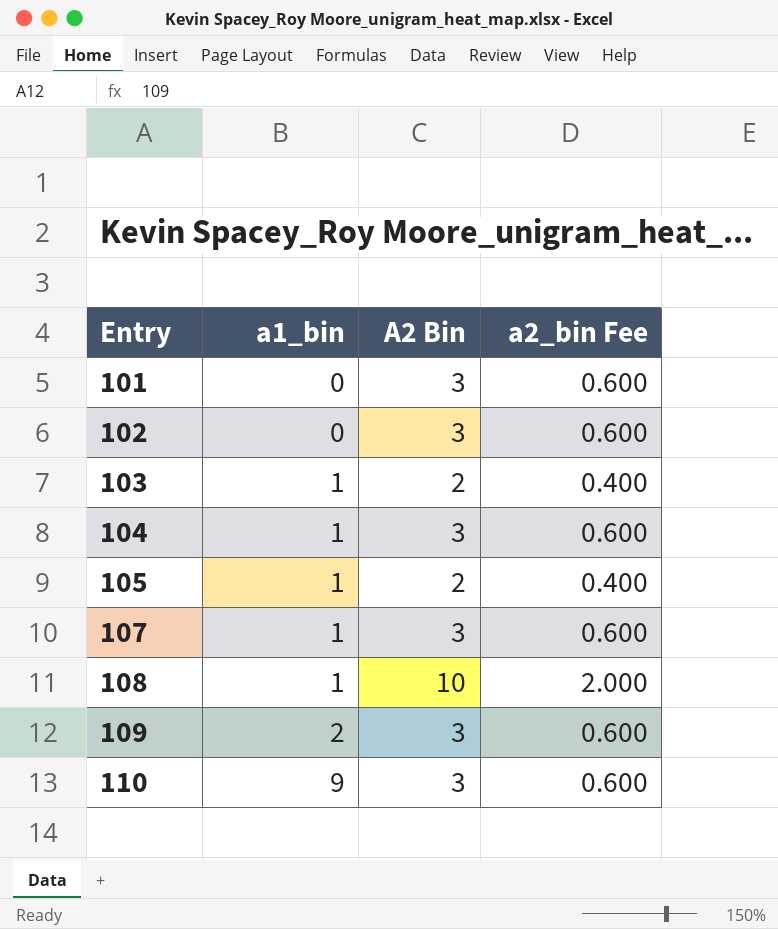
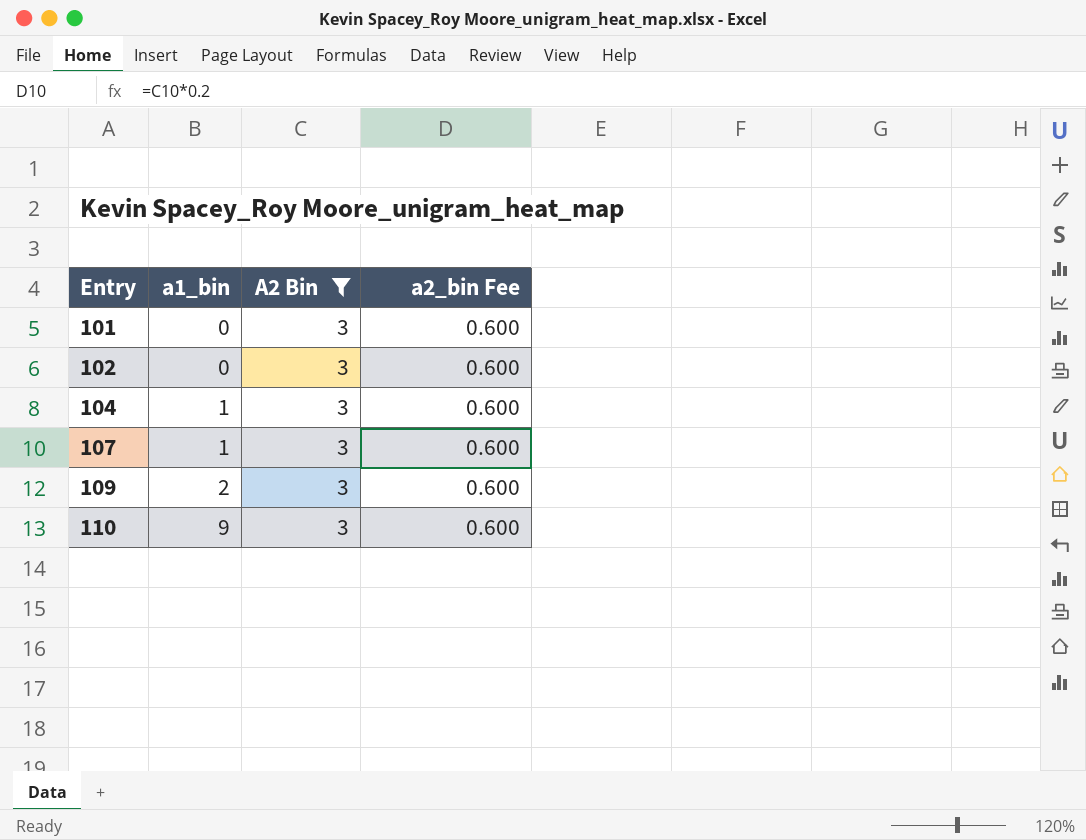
filter: none -> A2 Bin = 3

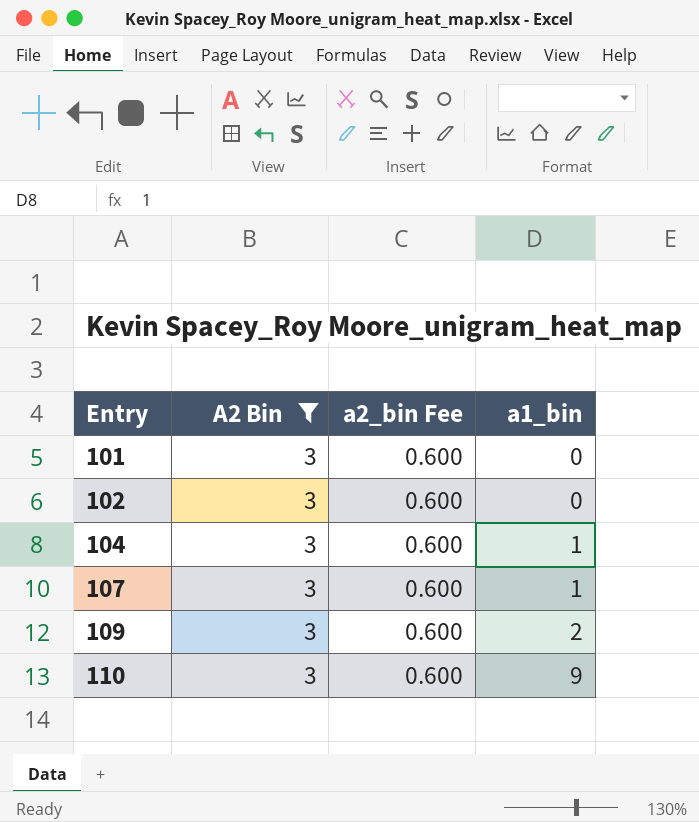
column a1_bin | position: 2 -> 4

